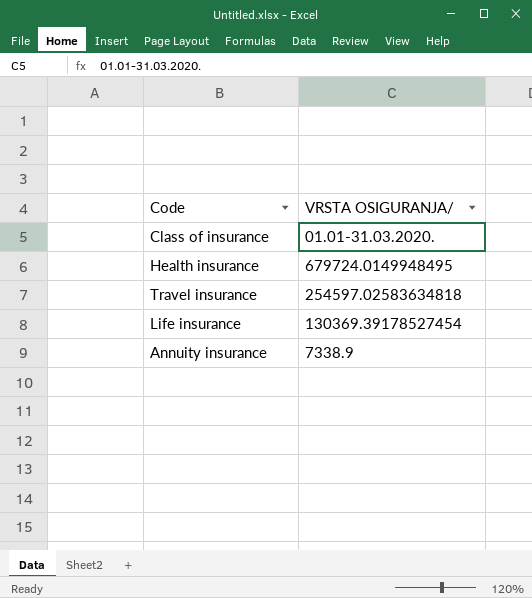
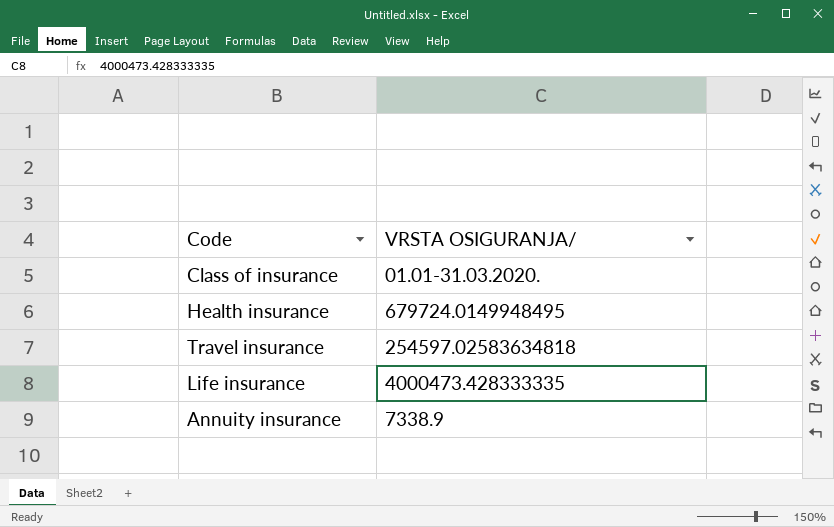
Life insurance | VRSTA OSIGURANJA/: 130369.39178527454 -> 4000473.428333335

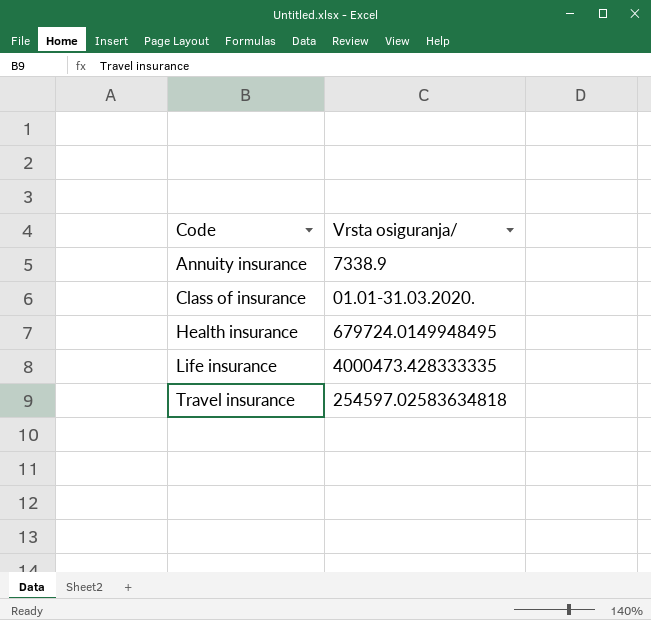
row order: none -> Code ascending
column name: VRSTA OSIGURANJA/ -> Vrsta osiguranja/

